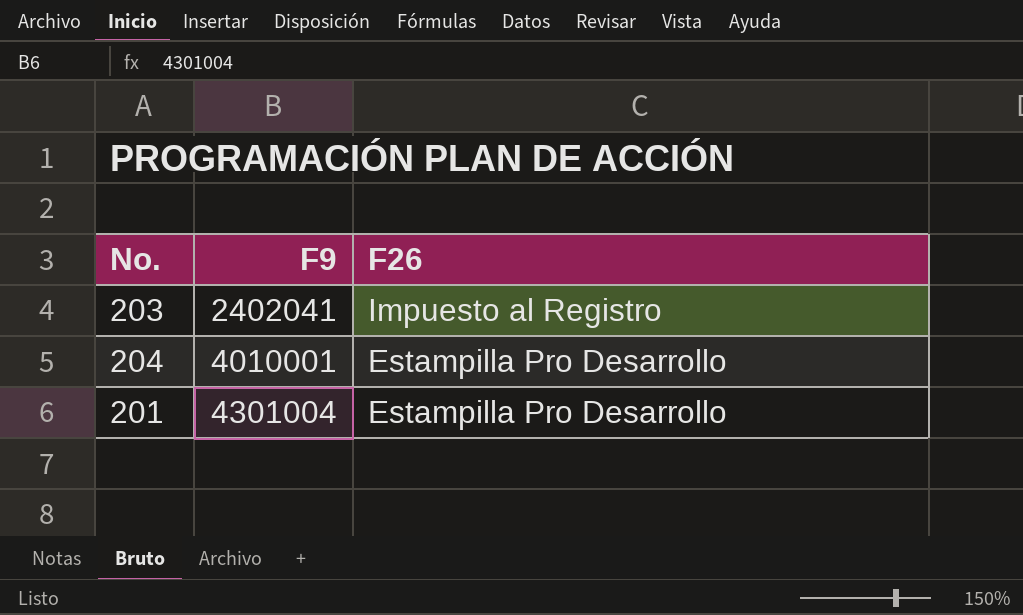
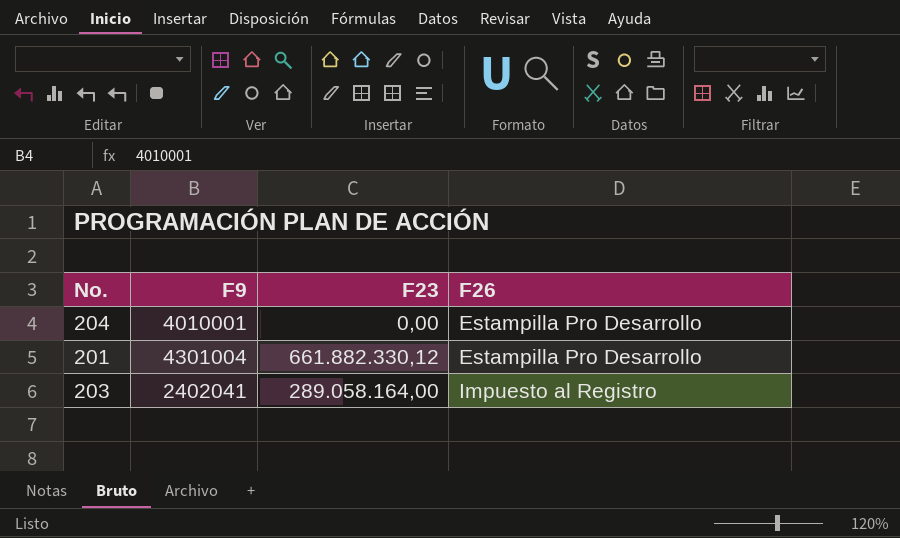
row order: F9 ascending -> F26 ascending
column F23 | position: none -> 3

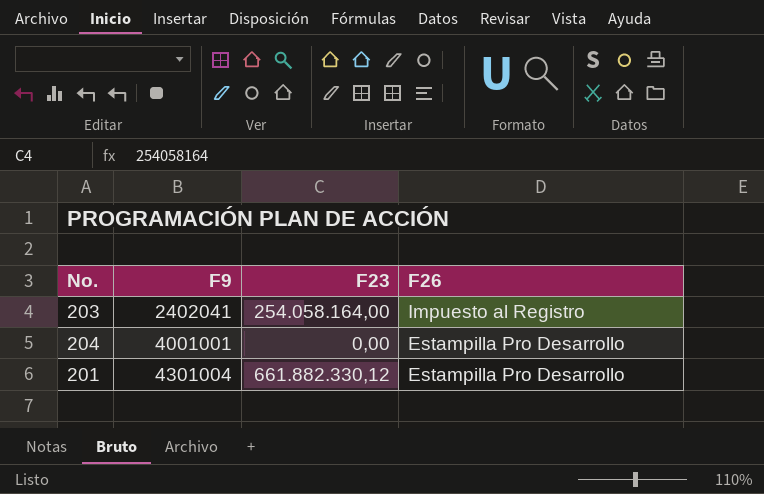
row order: F26 ascending -> F9 ascending
203 | F23: 289.058.164,00 -> 254.058.164,00
204 | F9: 4010001 -> 4001001

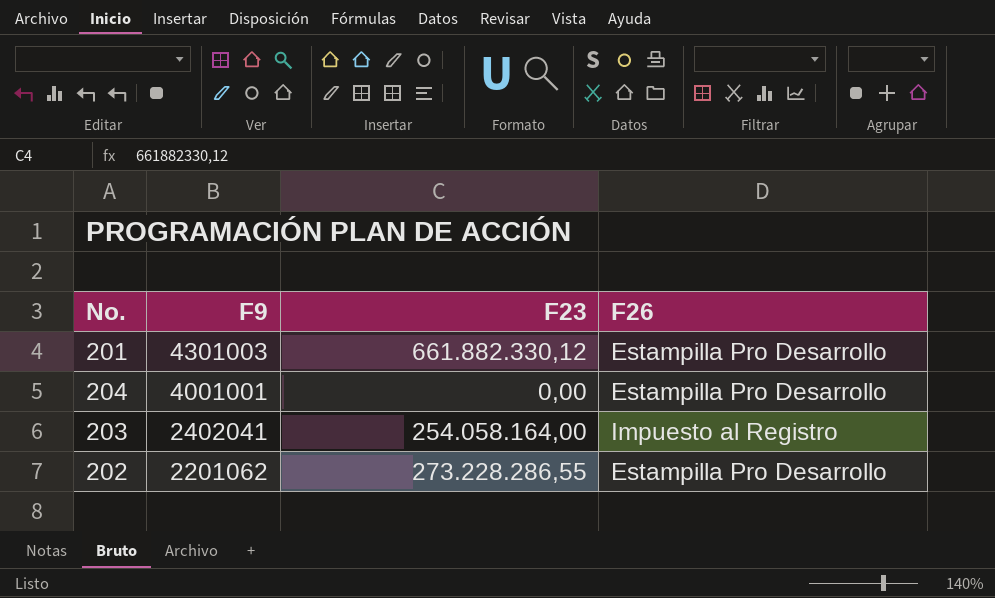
row order: F9 ascending -> F9 descending
201 | F9: 4301004 -> 4301003
row 202: none -> 2201062 | 273.228.286,55 | Estampilla Pro Desarrollo

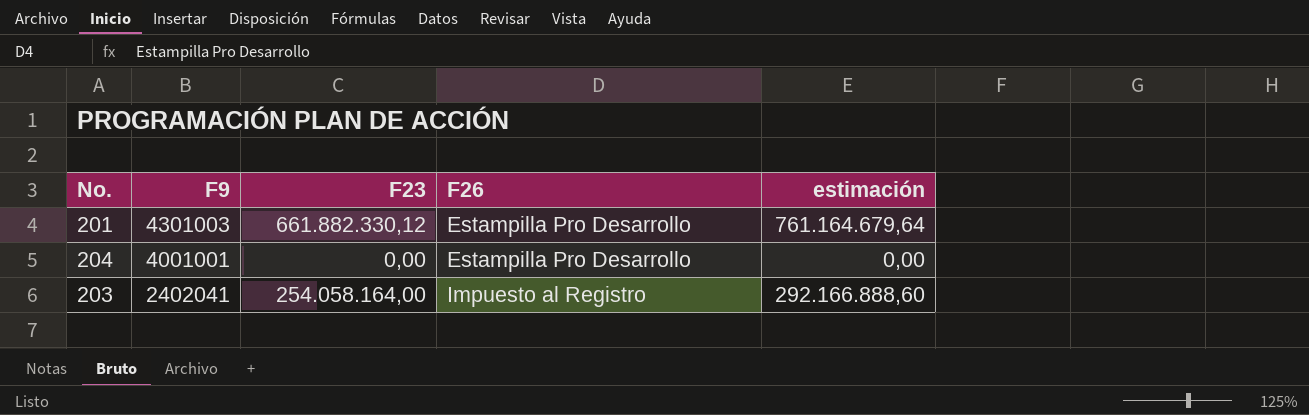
column estimación | formula: none -> [F23] * 1,15
row 202: 2201062 | 273.228.286,55 | Estampilla Pro Desarrollo -> none

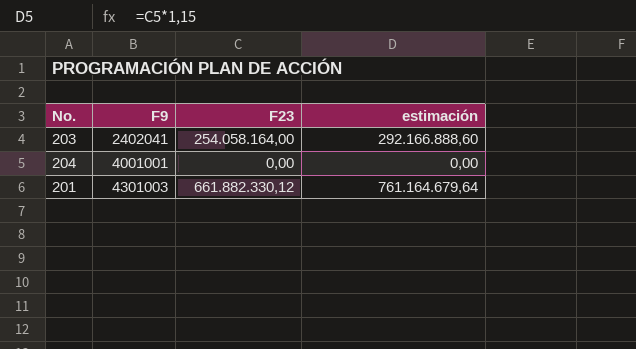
row order: F9 descending -> F9 ascending
column F26 | position: 4 -> none

